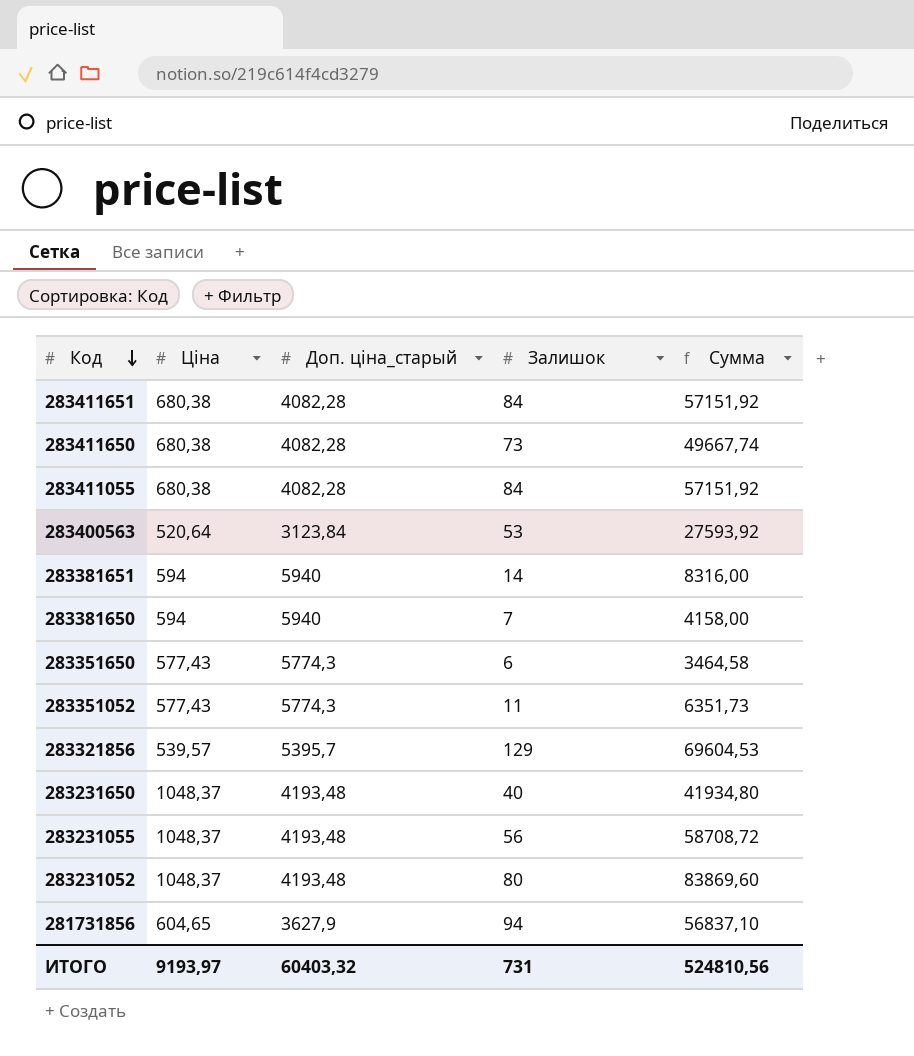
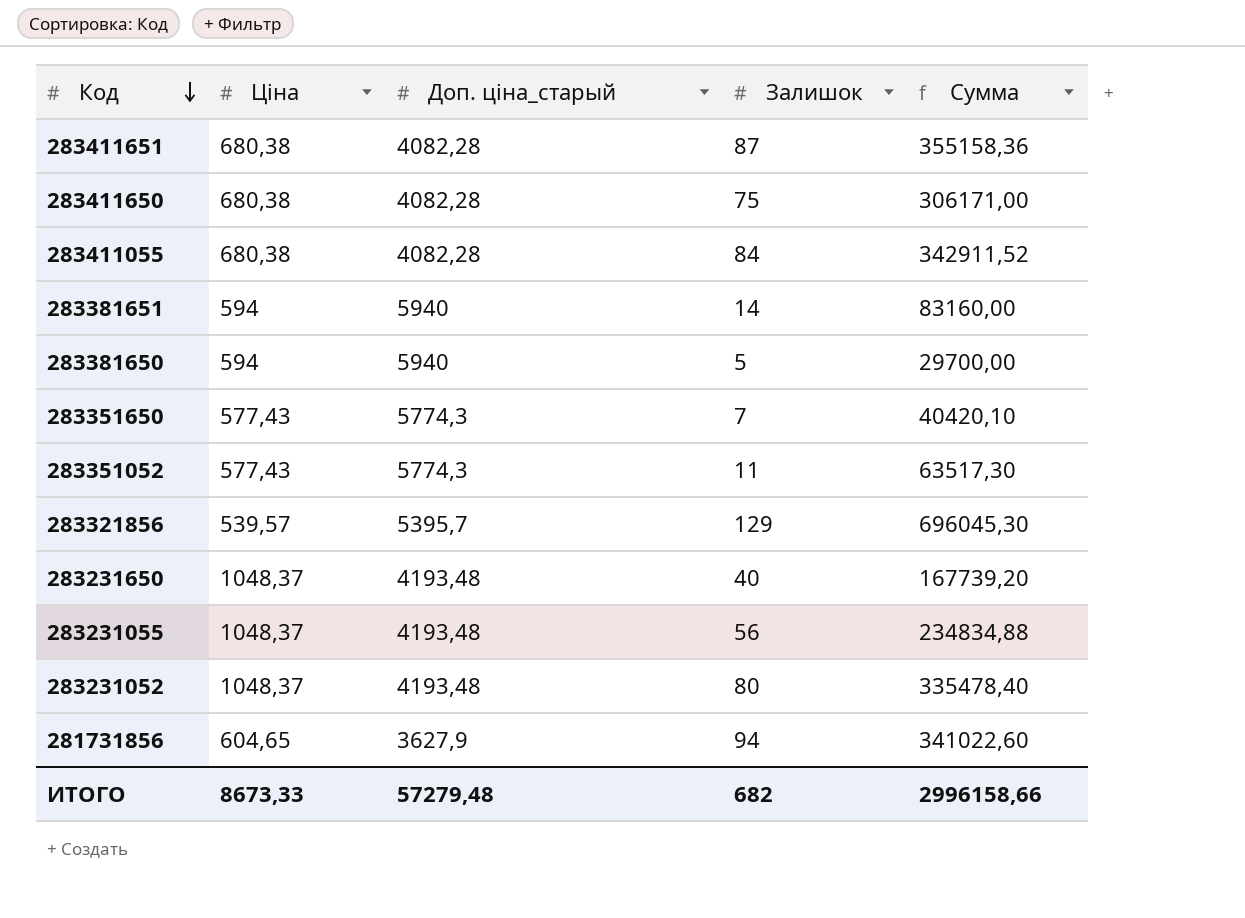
column Сумма | formula: [Ціна] * [Залишок] -> [Доп. ціна_старый] * [Залишок]
row 283400563: 520,64 | 3123,84 | 53 | 27593,92 -> none
283411651 | Залишок: 84 -> 87
283411650 | Залишок: 73 -> 75
283381650 | Залишок: 7 -> 5
283351650 | Залишок: 6 -> 7
ИТОГО | Ціна: 9193,97 -> 8673,33
ИТОГО | Доп. ціна_старый: 60403,32 -> 57279,48
ИТОГО | Залишок: 731 -> 682
ИТОГО | Сумма: 524810,56 -> 2996158,66

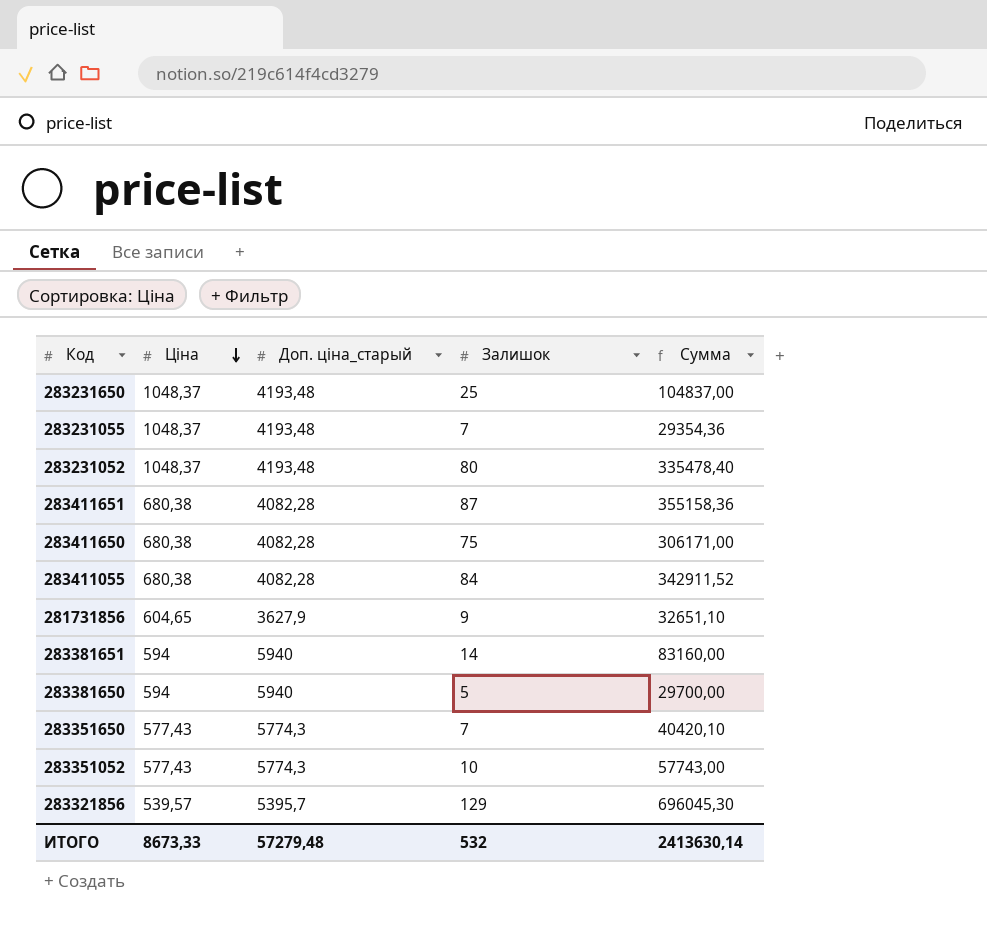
row order: Код descending -> Ціна descending
283231650 | Залишок: 40 -> 25
283231650 | Сумма: 167739,20 -> 104837,00
283231055 | Залишок: 56 -> 7
283231055 | Сумма: 234834,88 -> 29354,36
281731856 | Залишок: 94 -> 9
281731856 | Сумма: 341022,60 -> 32651,10
283351052 | Залишок: 11 -> 10
283351052 | Сумма: 63517,30 -> 57743,00
ИТОГО | Залишок: 682 -> 532
ИТОГО | Сумма: 2996158,66 -> 2413630,14

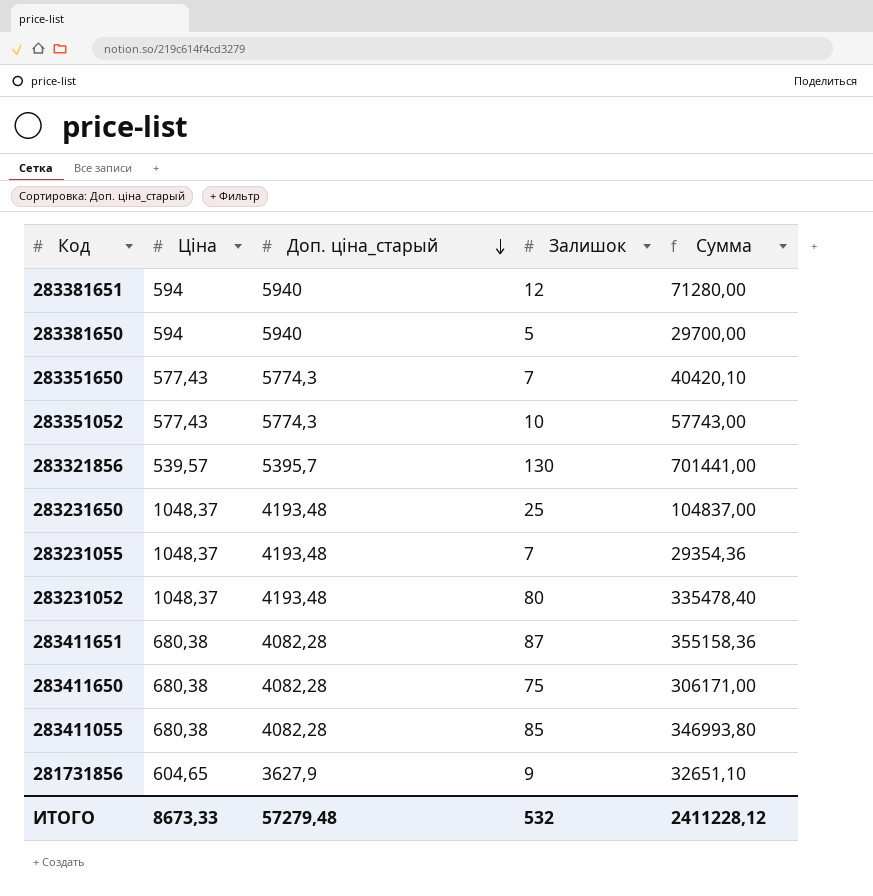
row order: Ціна descending -> Доп. ціна_старый descending
283381651 | Залишок: 14 -> 12
283381651 | Сумма: 83160,00 -> 71280,00
283321856 | Залишок: 129 -> 130
283321856 | Сумма: 696045,30 -> 701441,00
283411055 | Залишок: 84 -> 85
283411055 | Сумма: 342911,52 -> 346993,80
ИТОГО | Сумма: 2413630,14 -> 2411228,12

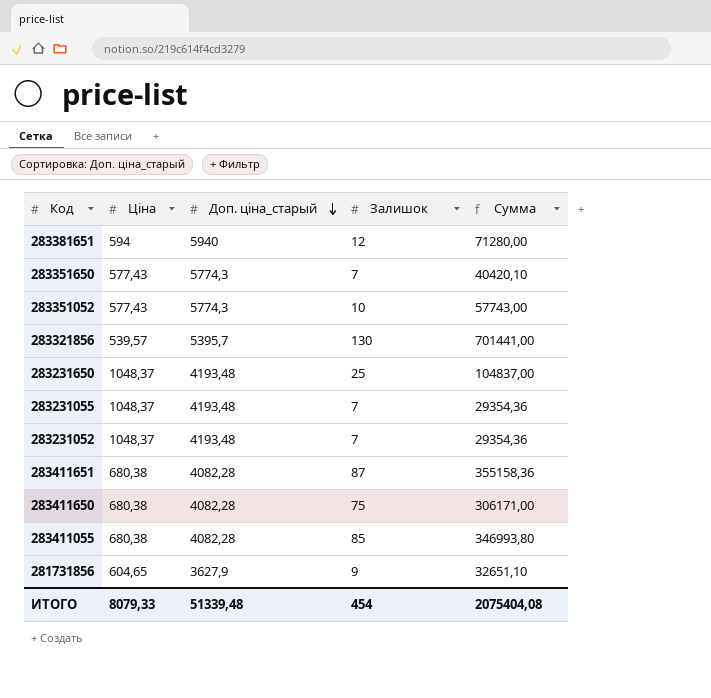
row 283381650: 594 | 5940 | 5 | 29700,00 -> none
283231052 | Залишок: 80 -> 7
283231052 | Сумма: 335478,40 -> 29354,36
ИТОГО | Ціна: 8673,33 -> 8079,33
ИТОГО | Доп. ціна_старый: 57279,48 -> 51339,48
ИТОГО | Залишок: 532 -> 454
ИТОГО | Сумма: 2411228,12 -> 2075404,08

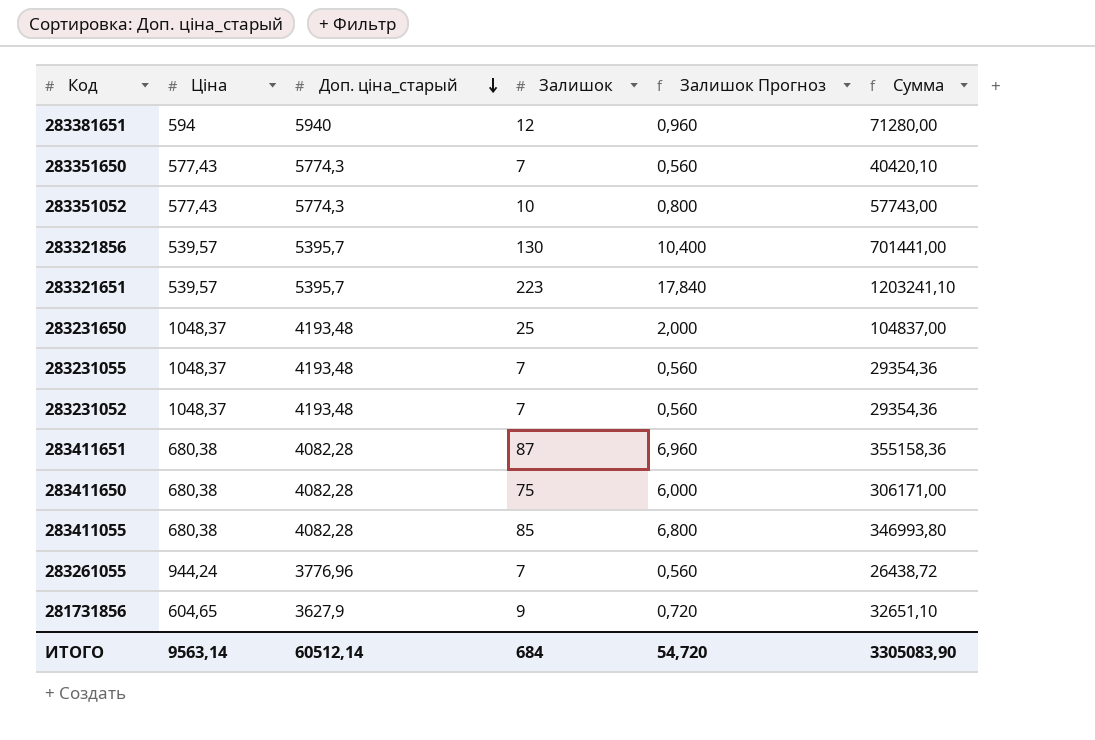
column Залишок Прогноз | formula: none -> [Залишок] * 0,08
row 283321651: none -> 539,57 | 5395,7 | 223 | 17,840 | 1203241,10
row 283261055: none -> 944,24 | 3776,96 | 7 | 0,560 | 26438,72
ИТОГО | Ціна: 8079,33 -> 9563,14
ИТОГО | Доп. ціна_старый: 51339,48 -> 60512,14
ИТОГО | Залишок: 454 -> 684
ИТОГО | Сумма: 2075404,08 -> 3305083,90

